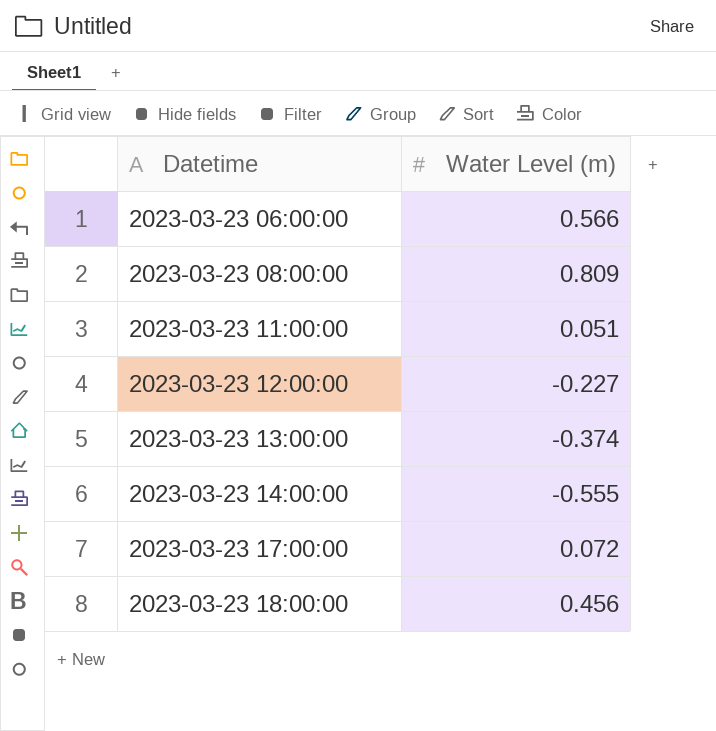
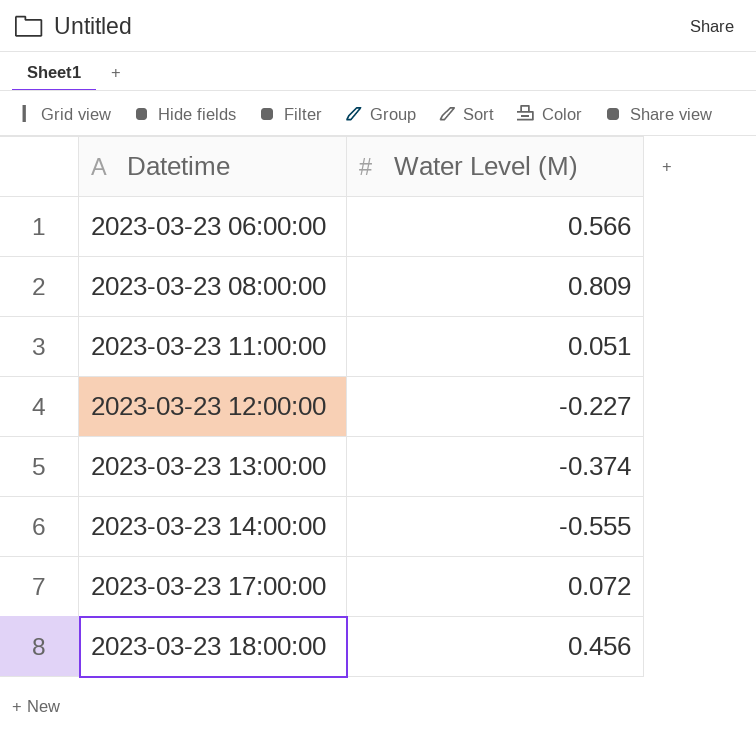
column name: Water Level (m) -> Water Level (M)

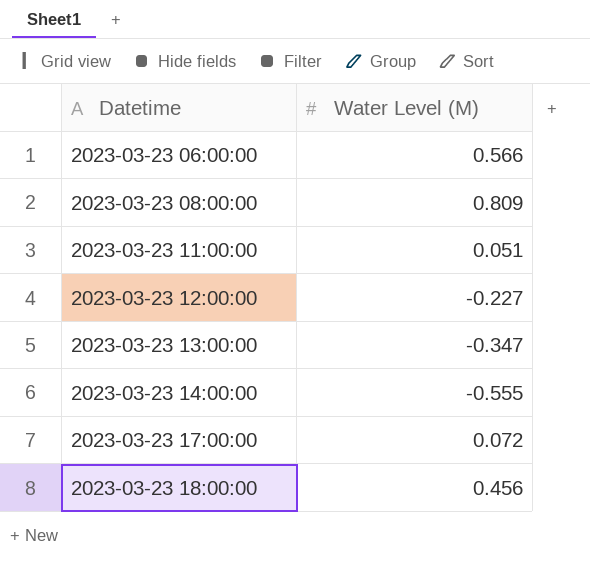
2023-03-23 13:00:00 | Water Level (M): -0.374 -> -0.347

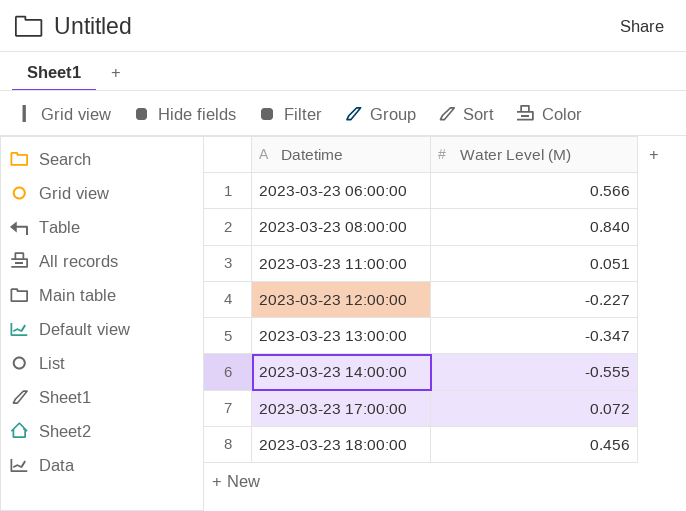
2023-03-23 08:00:00 | Water Level (M): 0.809 -> 0.840

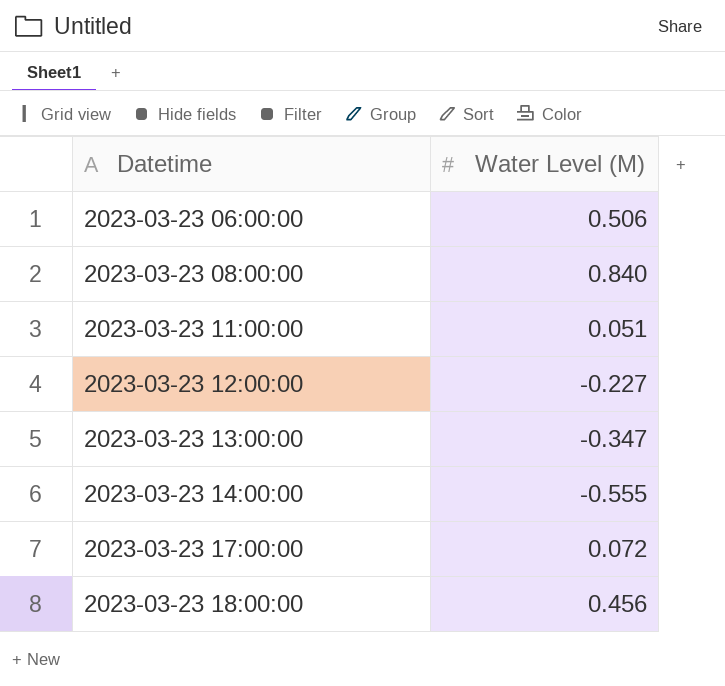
2023-03-23 06:00:00 | Water Level (M): 0.566 -> 0.506

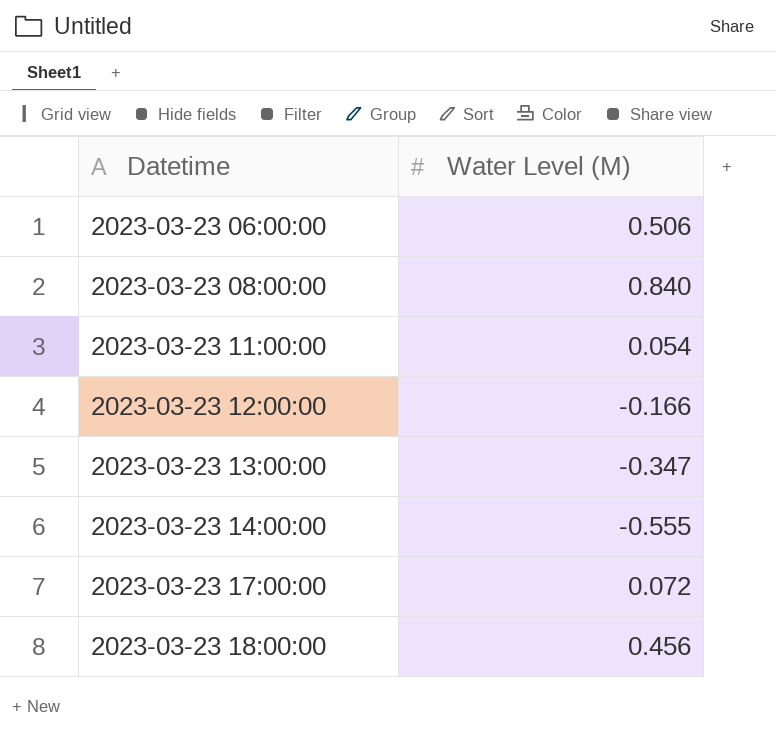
2023-03-23 11:00:00 | Water Level (M): 0.051 -> 0.054
2023-03-23 12:00:00 | Water Level (M): -0.227 -> -0.166

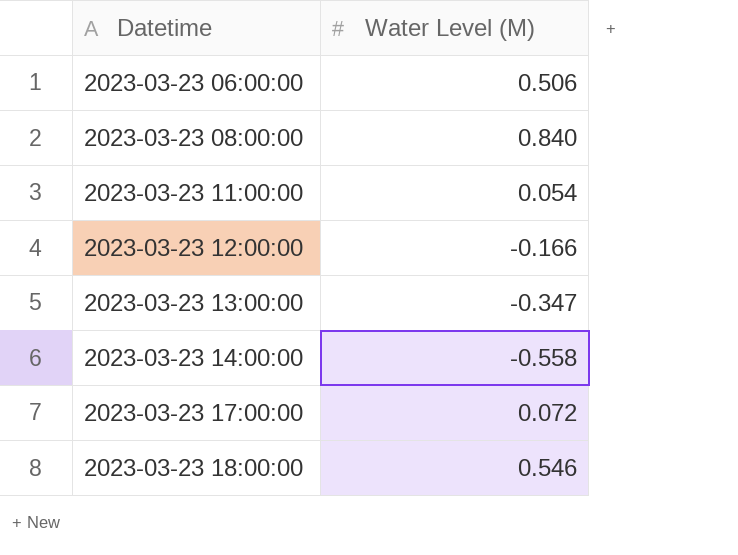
2023-03-23 14:00:00 | Water Level (M): -0.555 -> -0.558
2023-03-23 18:00:00 | Water Level (M): 0.456 -> 0.546

